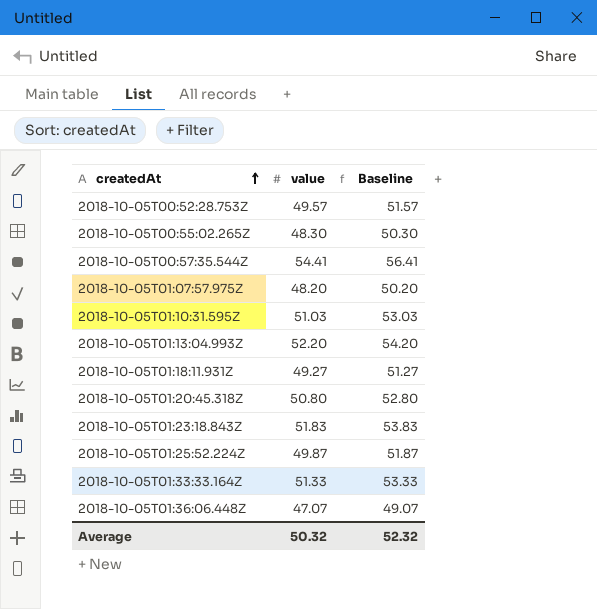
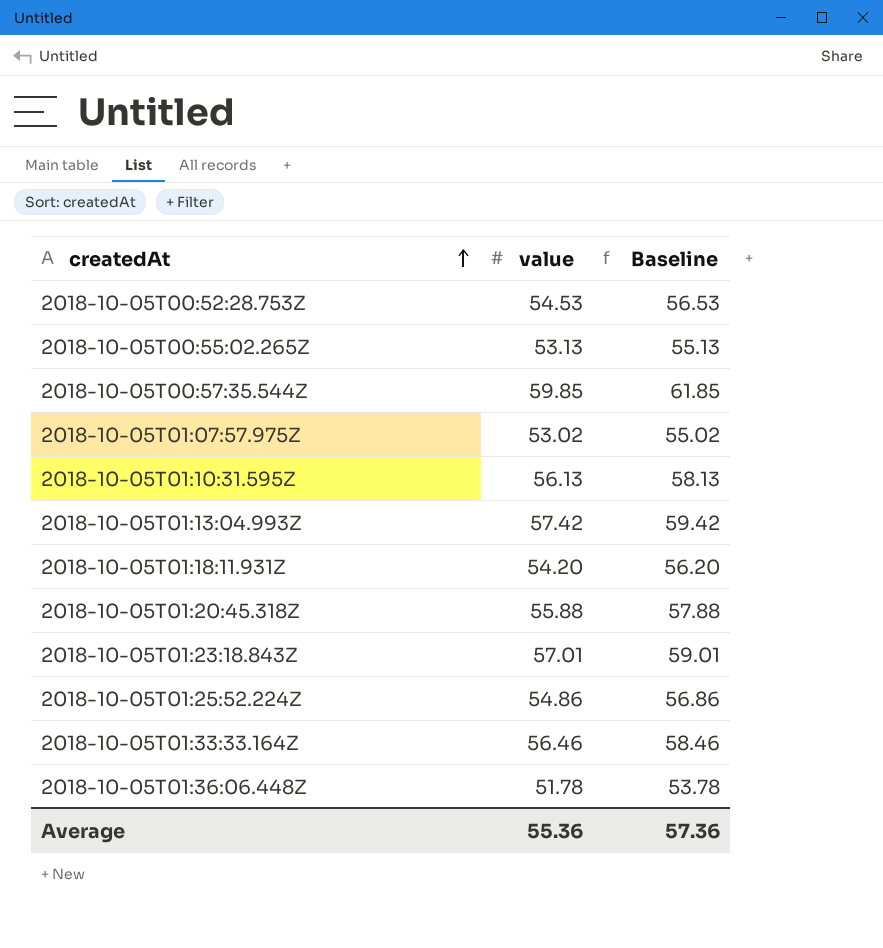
2018-10-05T00:52:28.753Z | value: 49.57 -> 54.53
2018-10-05T00:52:28.753Z | Baseline: 51.57 -> 56.53
2018-10-05T00:55:02.265Z | value: 48.30 -> 53.13
2018-10-05T00:55:02.265Z | Baseline: 50.30 -> 55.13
2018-10-05T00:57:35.544Z | value: 54.41 -> 59.85
2018-10-05T00:57:35.544Z | Baseline: 56.41 -> 61.85
2018-10-05T01:07:57.975Z | value: 48.20 -> 53.02
2018-10-05T01:07:57.975Z | Baseline: 50.20 -> 55.02
2018-10-05T01:10:31.595Z | value: 51.03 -> 56.13
2018-10-05T01:10:31.595Z | Baseline: 53.03 -> 58.13
2018-10-05T01:13:04.993Z | value: 52.20 -> 57.42
2018-10-05T01:13:04.993Z | Baseline: 54.20 -> 59.42
2018-10-05T01:18:11.931Z | value: 49.27 -> 54.20
2018-10-05T01:18:11.931Z | Baseline: 51.27 -> 56.20
2018-10-05T01:20:45.318Z | value: 50.80 -> 55.88
2018-10-05T01:20:45.318Z | Baseline: 52.80 -> 57.88
2018-10-05T01:23:18.843Z | value: 51.83 -> 57.01
2018-10-05T01:23:18.843Z | Baseline: 53.83 -> 59.01
2018-10-05T01:25:52.224Z | value: 49.87 -> 54.86
2018-10-05T01:25:52.224Z | Baseline: 51.87 -> 56.86
2018-10-05T01:33:33.164Z | value: 51.33 -> 56.46
2018-10-05T01:33:33.164Z | Baseline: 53.33 -> 58.46
2018-10-05T01:36:06.448Z | value: 47.07 -> 51.78
2018-10-05T01:36:06.448Z | Baseline: 49.07 -> 53.78
Average | value: 50.32 -> 55.36
Average | Baseline: 52.32 -> 57.36

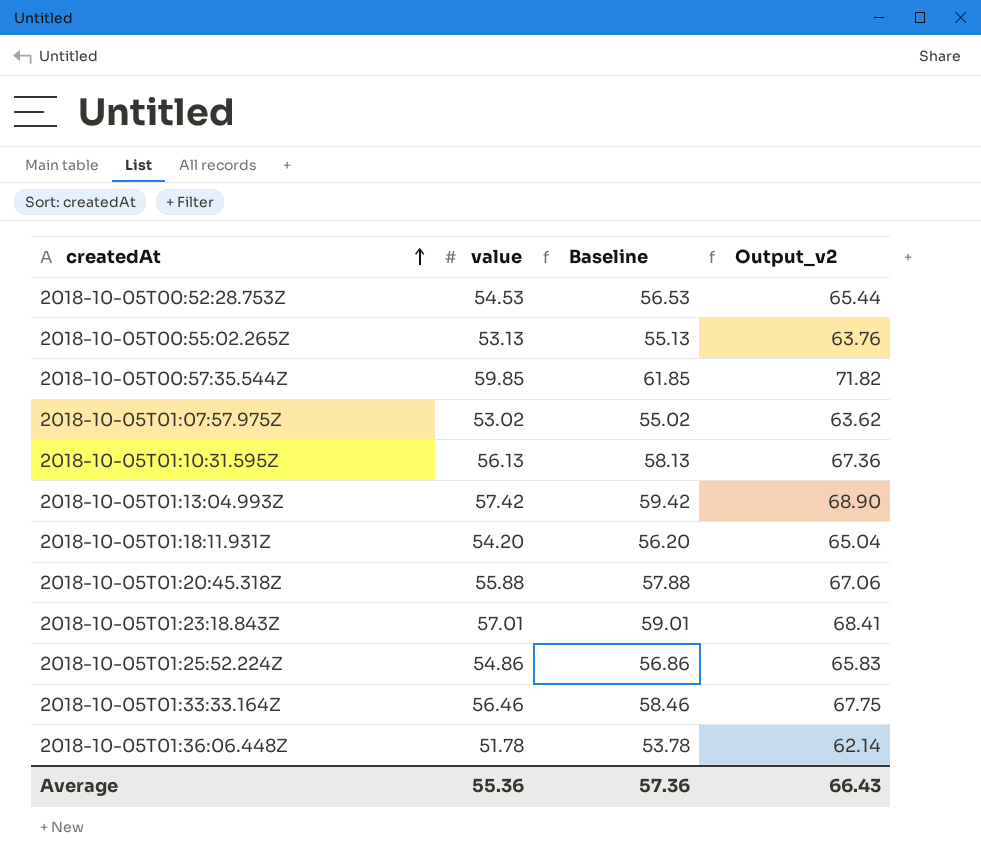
column Output_v2 | formula: none -> [value] * 1.2

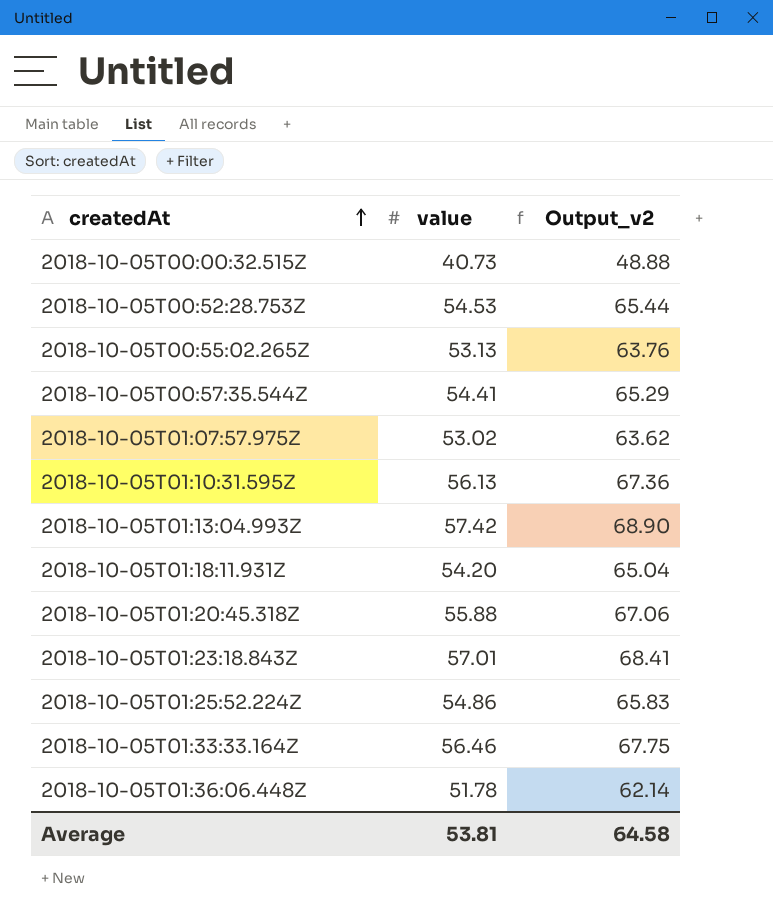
column Baseline | formula: [value] + 2 -> none
row 2018-10-05T00:00:32.515Z: none -> 40.73 | 48.88
2018-10-05T00:57:35.544Z | value: 59.85 -> 54.41
2018-10-05T00:57:35.544Z | Output_v2: 71.82 -> 65.29
Average | value: 55.36 -> 53.81
Average | Output_v2: 66.43 -> 64.58

